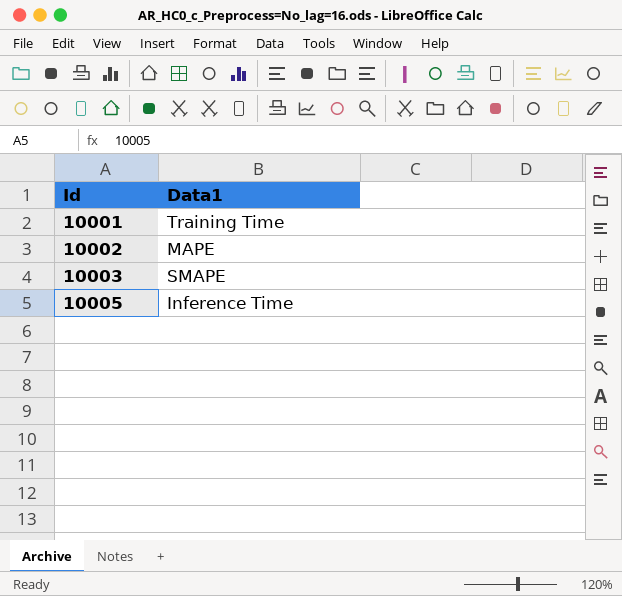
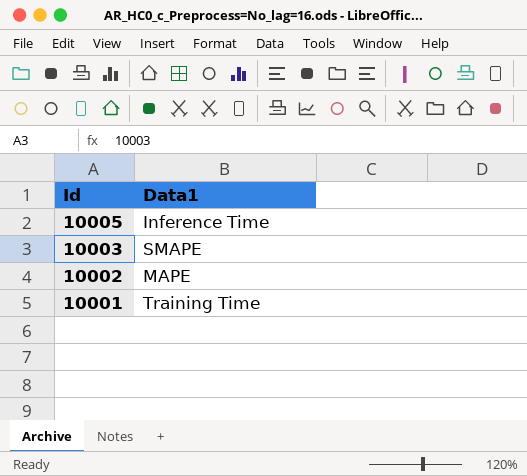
row order: Id ascending -> Id descending

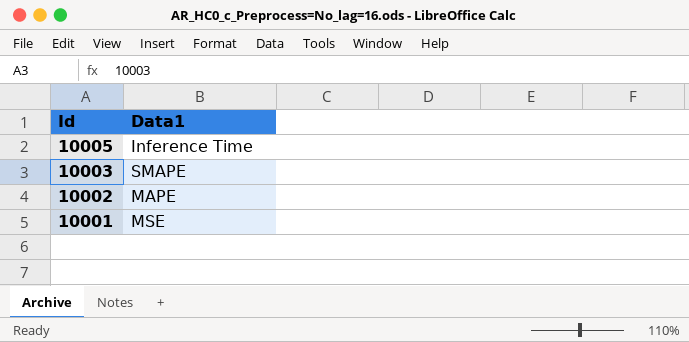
10001 | Data1: Training Time -> MSE

